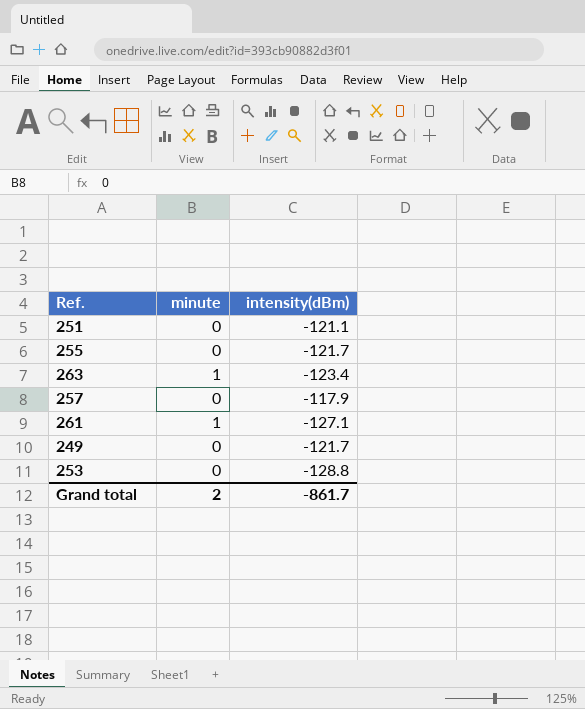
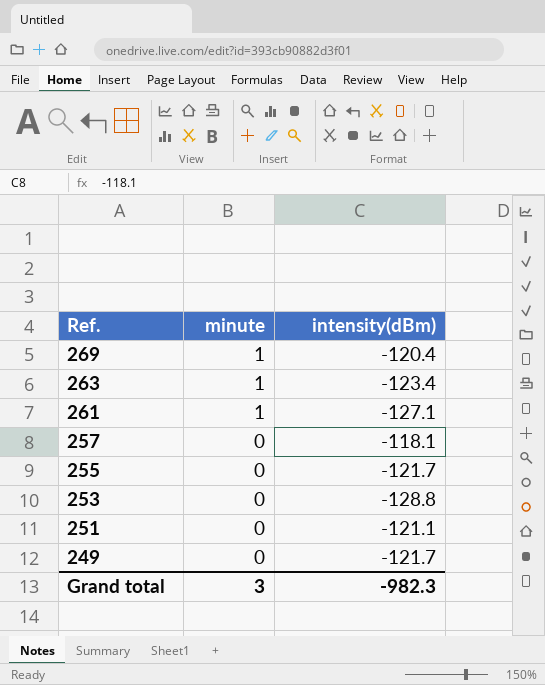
row order: none -> Ref. descending
row 269: none -> 1 | -120.4
257 | intensity(dBm): -117.9 -> -118.1
Grand total | minute: 2 -> 3
Grand total | intensity(dBm): -861.7 -> -982.3

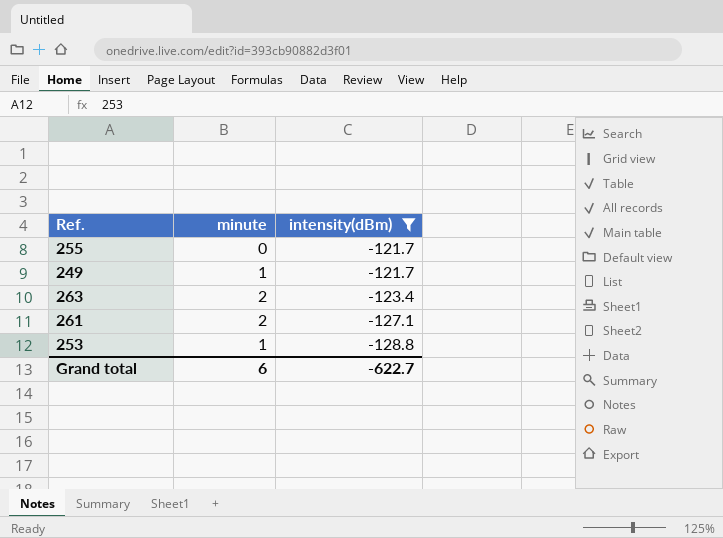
filter: none -> intensity(dBm) <= -121.7
row order: Ref. descending -> intensity(dBm) descending
249 | minute: 0 -> 1
263 | minute: 1 -> 2
261 | minute: 1 -> 2
253 | minute: 0 -> 1
Grand total | minute: 3 -> 6
Grand total | intensity(dBm): -982.3 -> -622.7

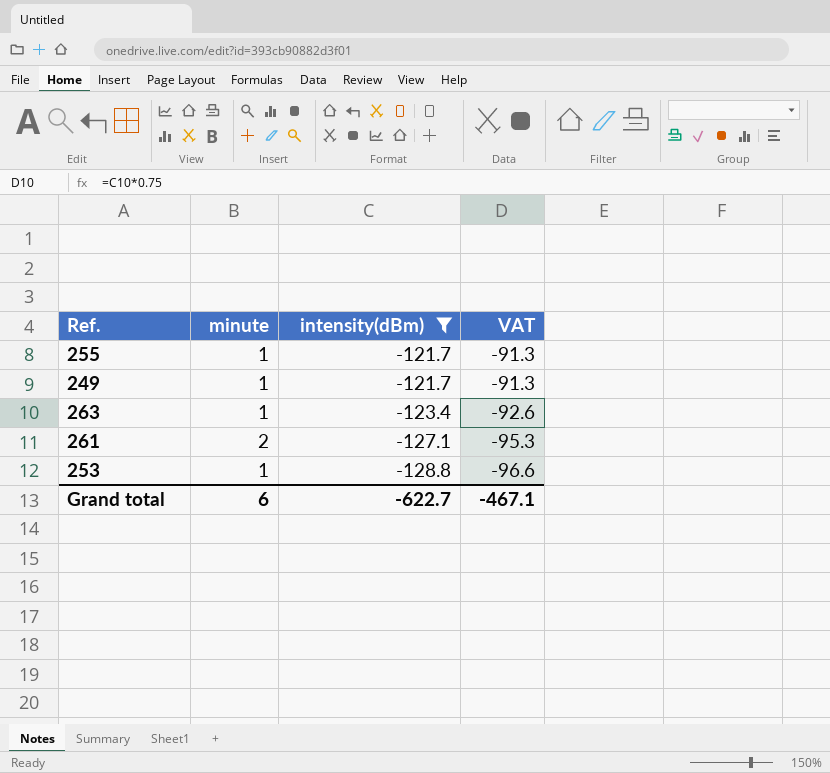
column VAT | formula: none -> [intensity(dBm)] * 0.75
255 | minute: 0 -> 1
263 | minute: 2 -> 1

